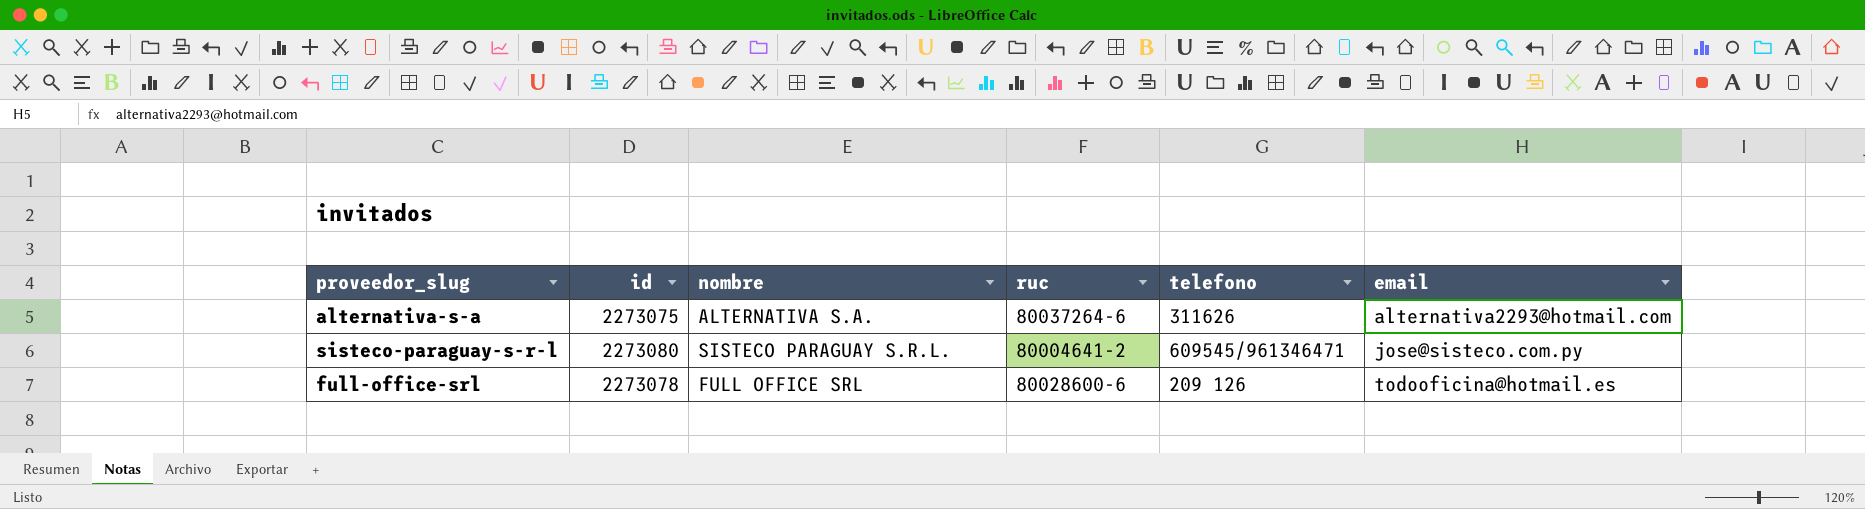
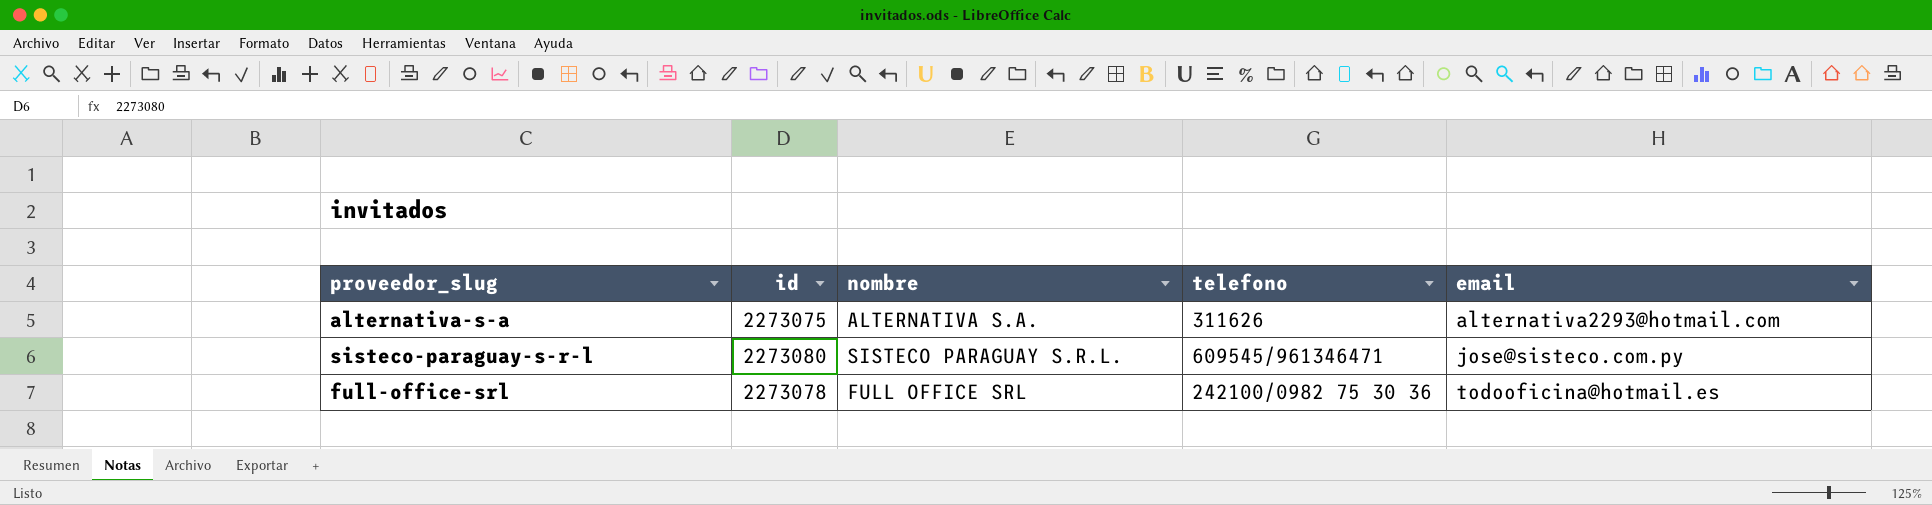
column ruc | position: 4 -> none
full-office-srl | telefono: 209 126 -> 242100/0982 75 30 36

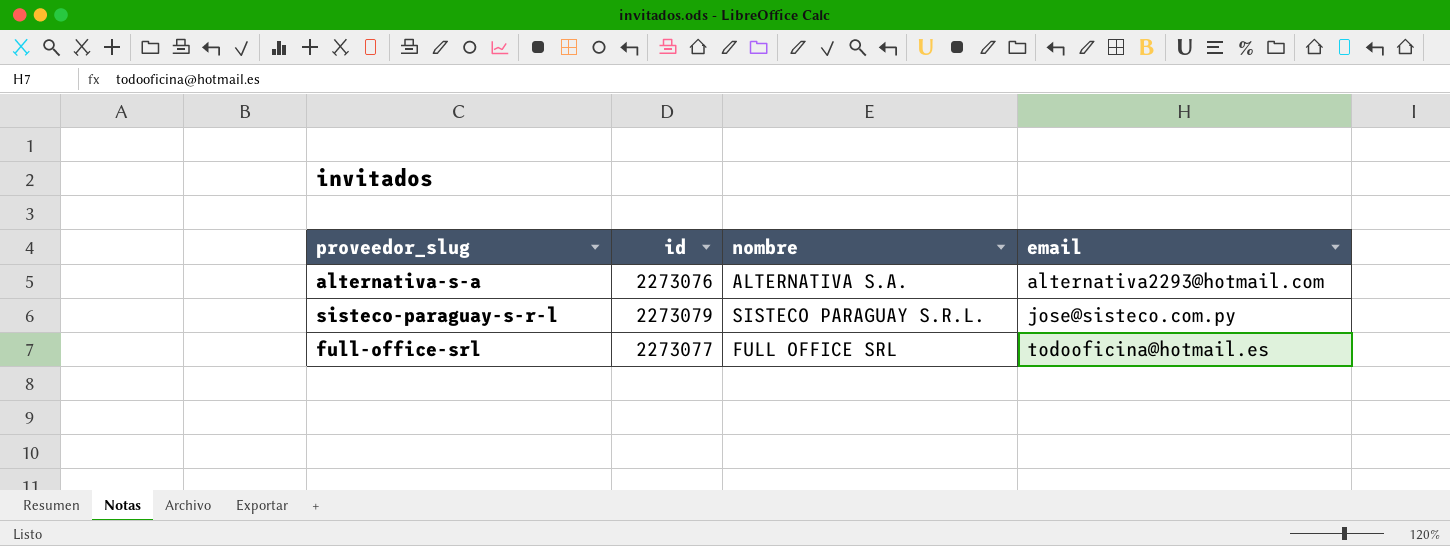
column telefono | position: 4 -> none
alternativa-s-a | id: 2273075 -> 2273076
sisteco-paraguay-s-r-l | id: 2273080 -> 2273079
full-office-srl | id: 2273078 -> 2273077

